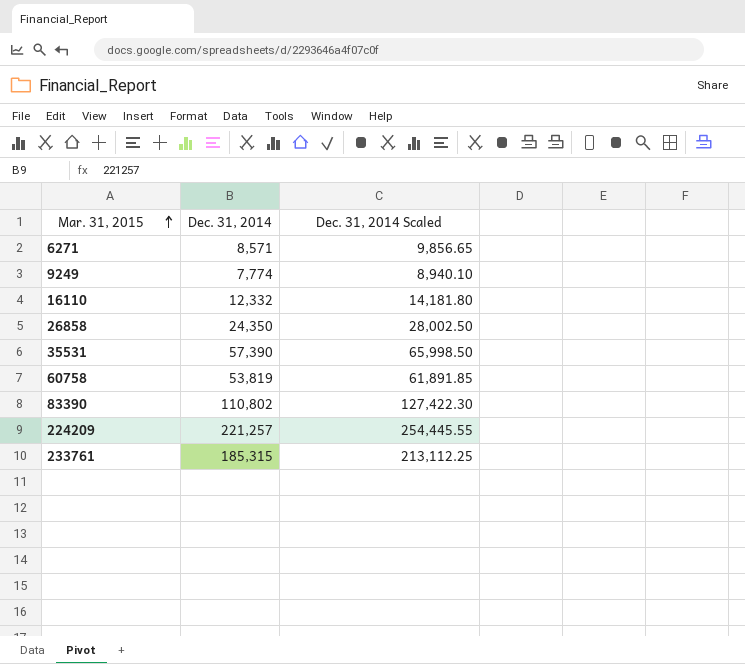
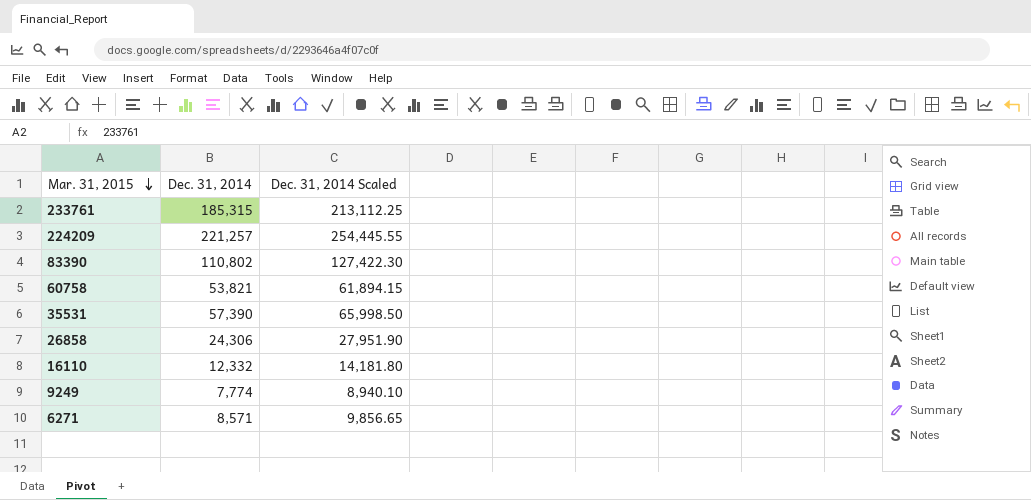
row order: Mar. 31, 2015 ascending -> Mar. 31, 2015 descending
60758 | Dec. 31, 2014: 53,819 -> 53,821
60758 | Dec. 31, 2014 Scaled: 61,891.85 -> 61,894.15
26858 | Dec. 31, 2014: 24,350 -> 24,306
26858 | Dec. 31, 2014 Scaled: 28,002.50 -> 27,951.90

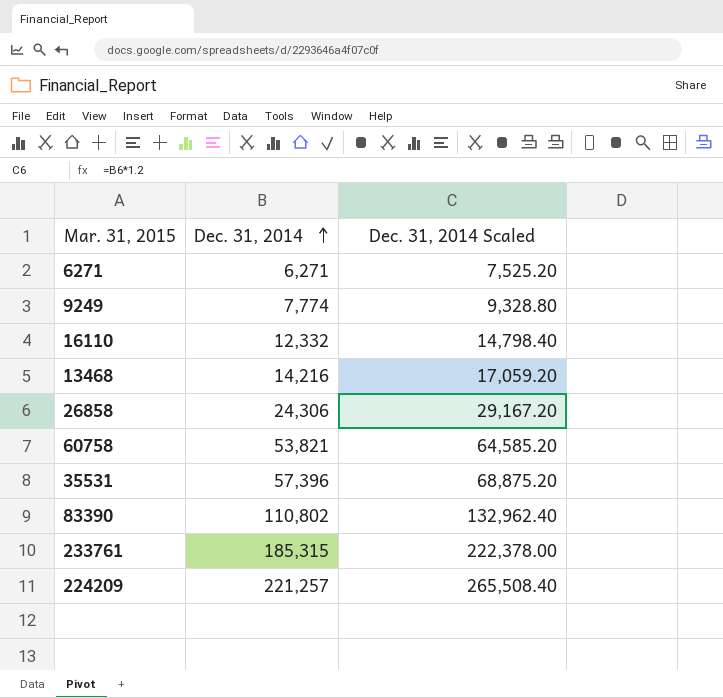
row order: Mar. 31, 2015 descending -> Dec. 31, 2014 ascending
column Dec. 31, 2014 Scaled | formula: [Dec. 31, 2014] * 1.15 -> [Dec. 31, 2014] * 1.2
6271 | Dec. 31, 2014: 8,571 -> 6,271
row 13468: none -> 14,216 | 17,059.20
35531 | Dec. 31, 2014: 57,390 -> 57,396

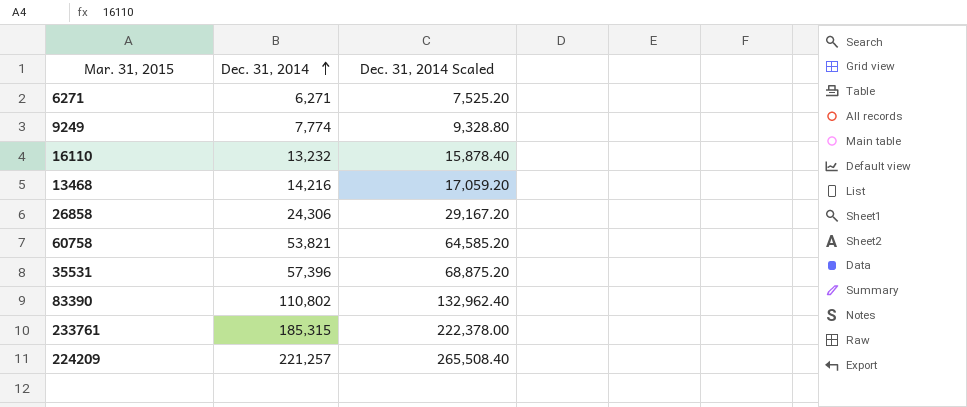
16110 | Dec. 31, 2014: 12,332 -> 13,232
16110 | Dec. 31, 2014 Scaled: 14,798.40 -> 15,878.40

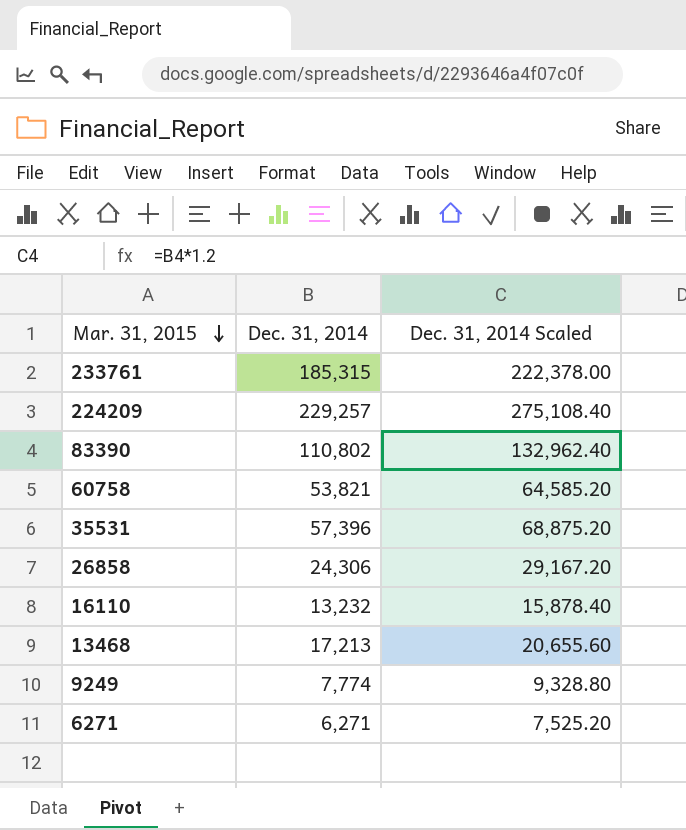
row order: Dec. 31, 2014 ascending -> Mar. 31, 2015 descending
224209 | Dec. 31, 2014: 221,257 -> 229,257
224209 | Dec. 31, 2014 Scaled: 265,508.40 -> 275,108.40
13468 | Dec. 31, 2014: 14,216 -> 17,213
13468 | Dec. 31, 2014 Scaled: 17,059.20 -> 20,655.60

